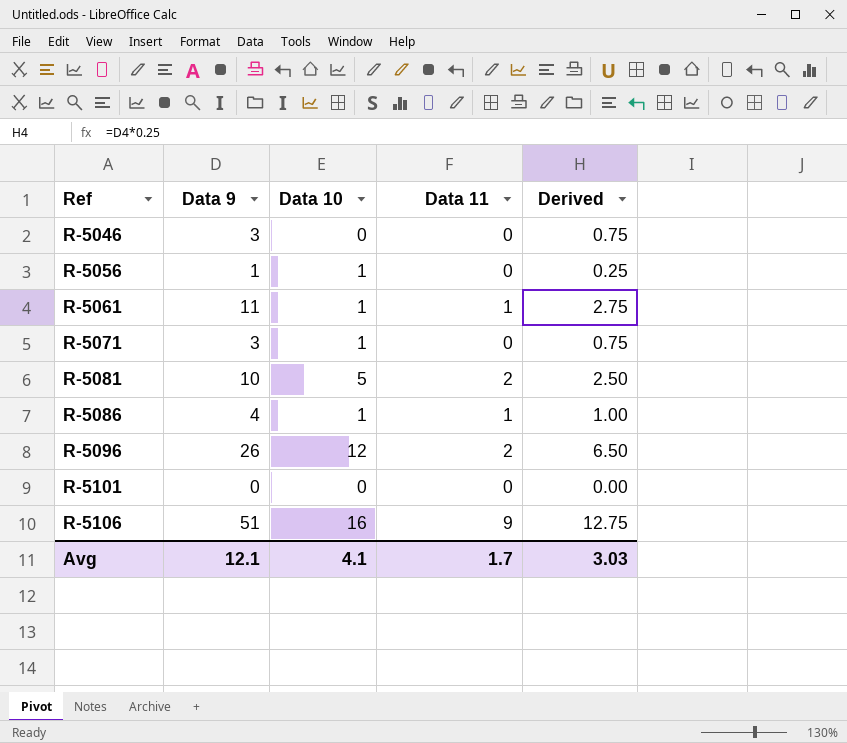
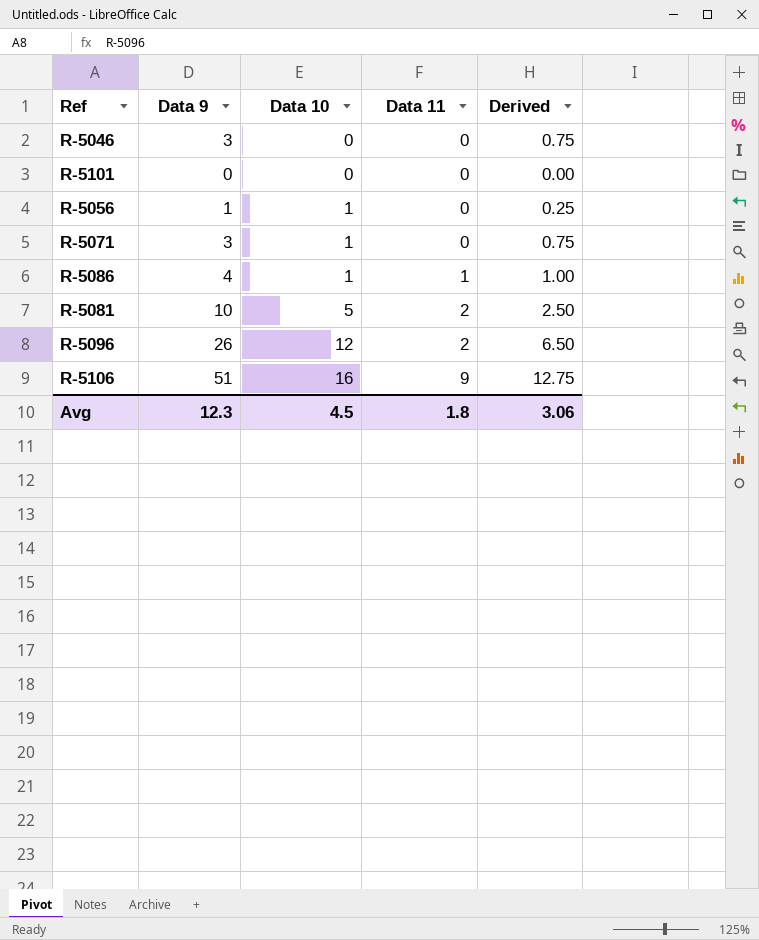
row order: Ref ascending -> Data 10 ascending
row R-5061: 11 | 1 | 1 | 2.75 -> none
Avg | Data 9: 12.1 -> 12.3
Avg | Data 10: 4.1 -> 4.5
Avg | Data 11: 1.7 -> 1.8
Avg | Derived: 3.03 -> 3.06

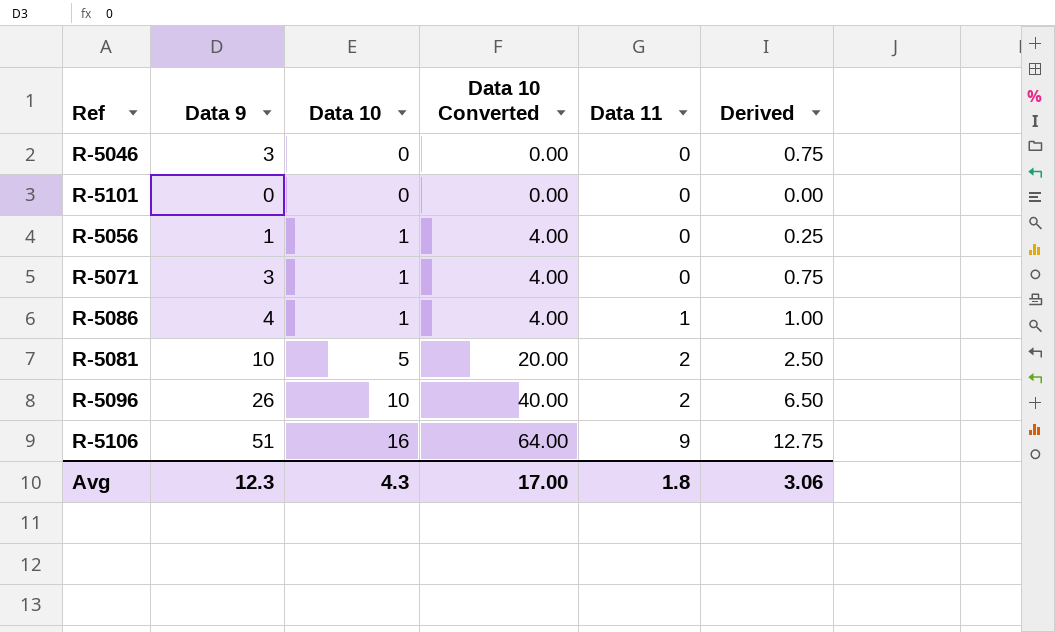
column Data 10 Converted | formula: none -> [Data 10] * 4
R-5096 | Data 10: 12 -> 10
Avg | Data 10: 4.5 -> 4.3

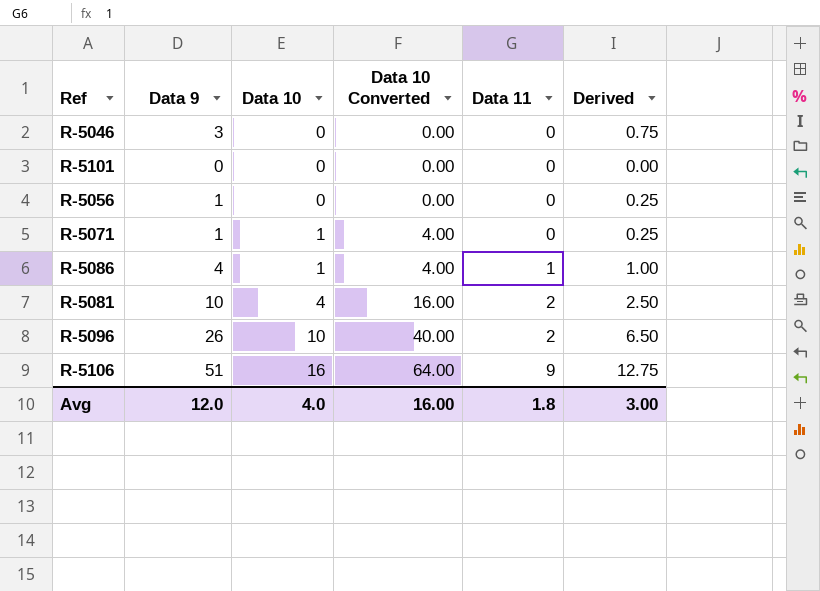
R-5056 | Data 10: 1 -> 0
R-5056 | Data 10 Converted: 4.00 -> 0.00
R-5071 | Data 9: 3 -> 1
R-5071 | Derived: 0.75 -> 0.25
R-5081 | Data 10: 5 -> 4
R-5081 | Data 10 Converted: 20.00 -> 16.00
Avg | Data 9: 12.3 -> 12.0
Avg | Data 10: 4.3 -> 4.0
Avg | Data 10 Converted: 17.00 -> 16.00
Avg | Derived: 3.06 -> 3.00

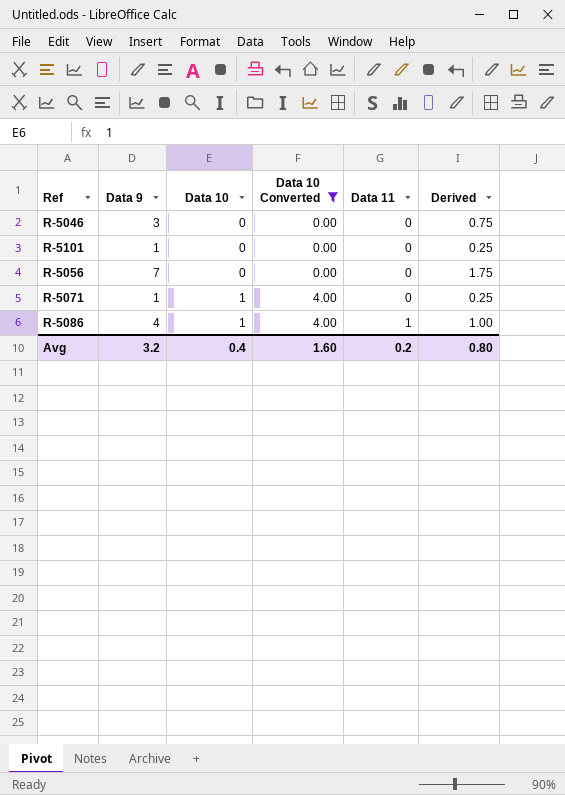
filter: none -> Data 10 Converted <= 4.00
R-5101 | Data 9: 0 -> 1
R-5101 | Derived: 0.00 -> 0.25
R-5056 | Data 9: 1 -> 7
R-5056 | Derived: 0.25 -> 1.75
Avg | Data 9: 12.0 -> 3.2
Avg | Data 10: 4.0 -> 0.4
Avg | Data 10 Converted: 16.00 -> 1.60
Avg | Data 11: 1.8 -> 0.2
Avg | Derived: 3.00 -> 0.80

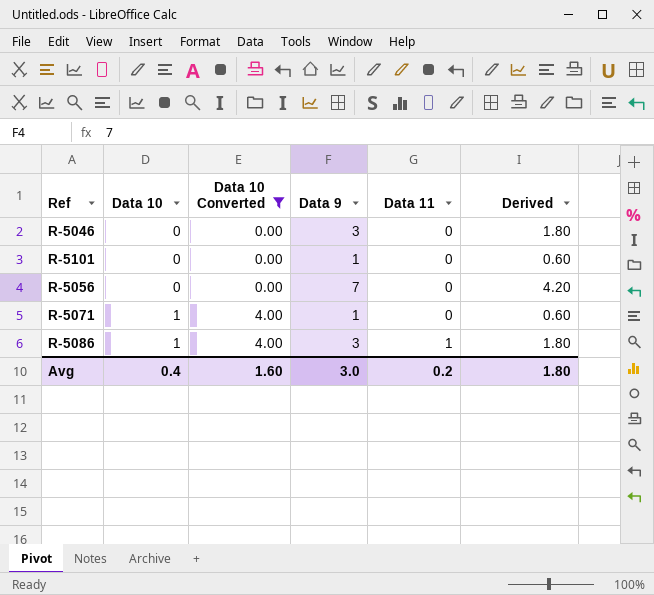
column Data 9 | position: 2 -> 4
column Derived | formula: [Data 9] * 0.25 -> [Data 9] * 0.6
R-5086 | Data 9: 4 -> 3
Avg | Data 9: 3.2 -> 3.0
Avg | Derived: 0.80 -> 1.80

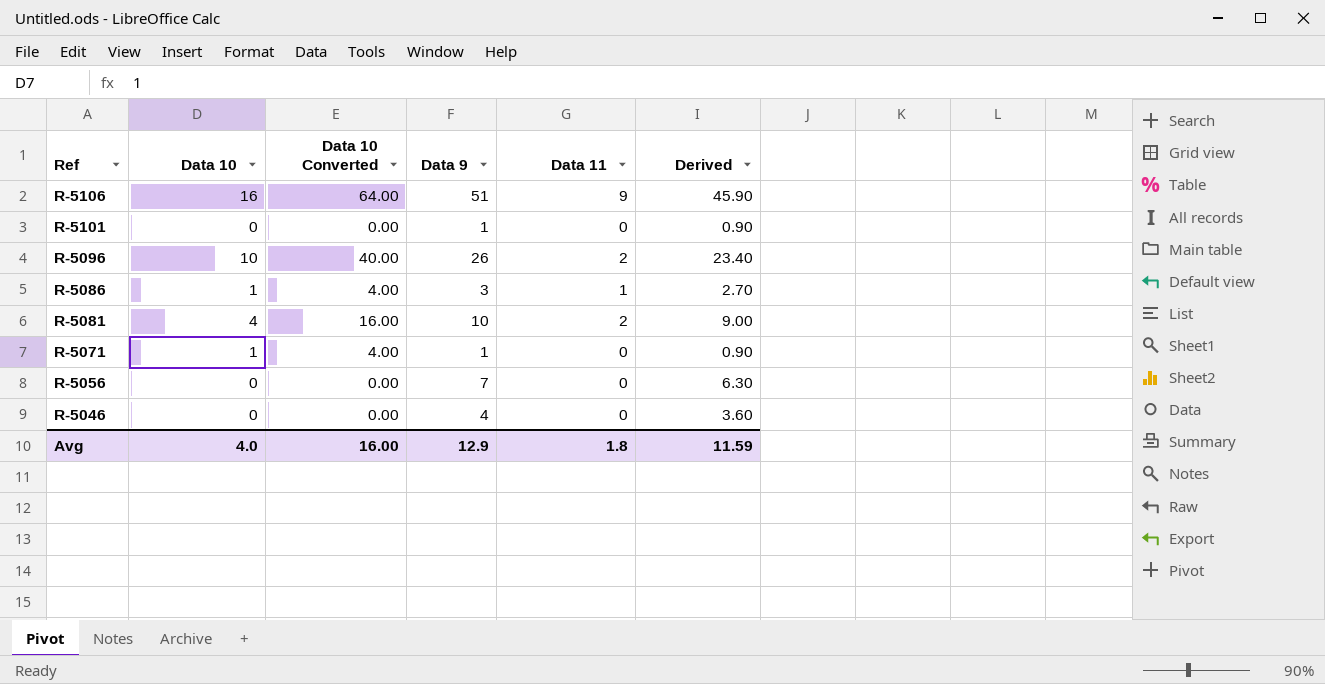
filter: Data 10 Converted <= 4.00 -> none
row order: Data 10 ascending -> Ref descending
column Derived | formula: [Data 9] * 0.6 -> [Data 9] * 0.9
R-5046 | Data 9: 3 -> 4
Avg | Data 10: 0.4 -> 4.0
Avg | Data 10 Converted: 1.60 -> 16.00
Avg | Data 9: 3.0 -> 12.9
Avg | Data 11: 0.2 -> 1.8
Avg | Derived: 1.80 -> 11.59

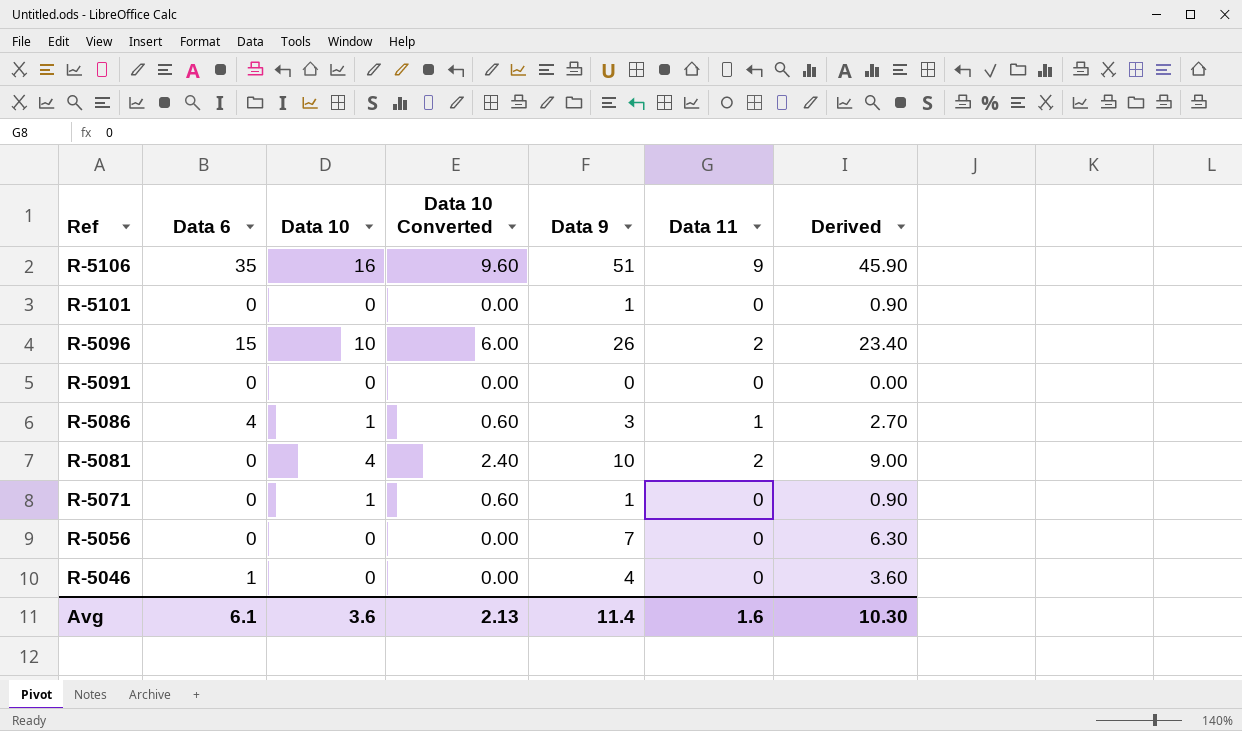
column Data 6 | position: none -> 2
column Data 10 Converted | formula: [Data 10] * 4 -> [Data 10] * 0.6
row R-5091: none -> 0 | 0 | 0.00 | 0 | 0 | 0.00
Avg | Data 10: 4.0 -> 3.6
Avg | Data 10 Converted: 16.00 -> 2.13
Avg | Data 9: 12.9 -> 11.4
Avg | Data 11: 1.8 -> 1.6
Avg | Derived: 11.59 -> 10.30

